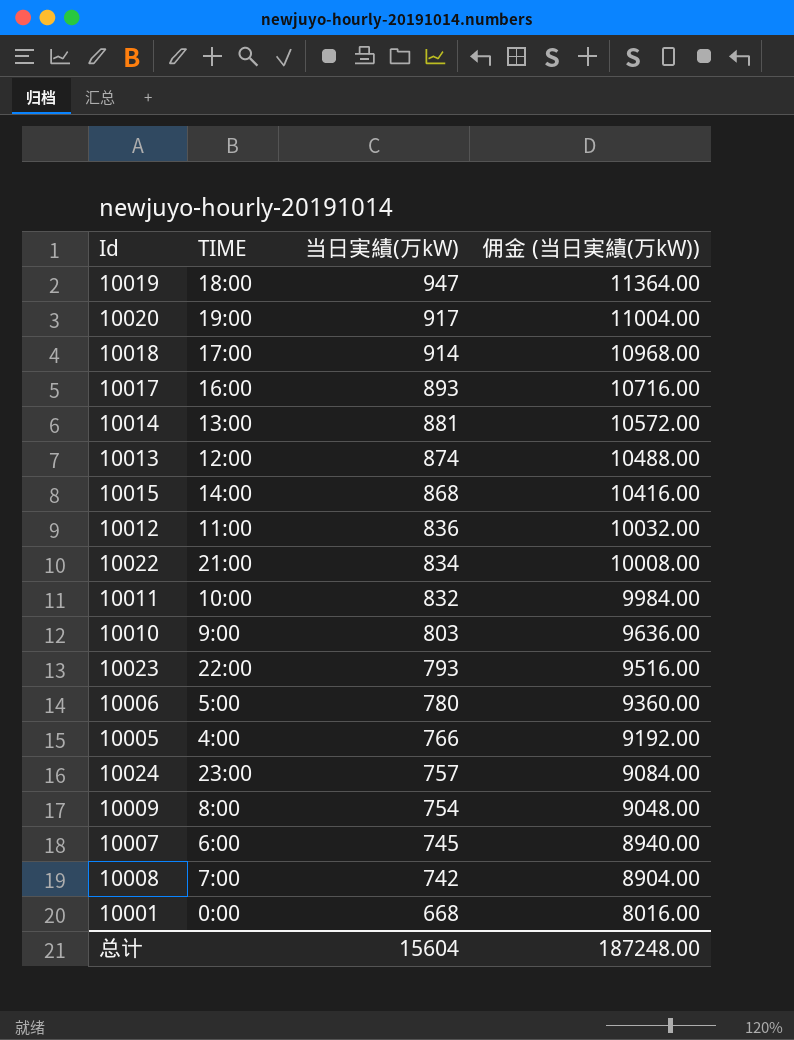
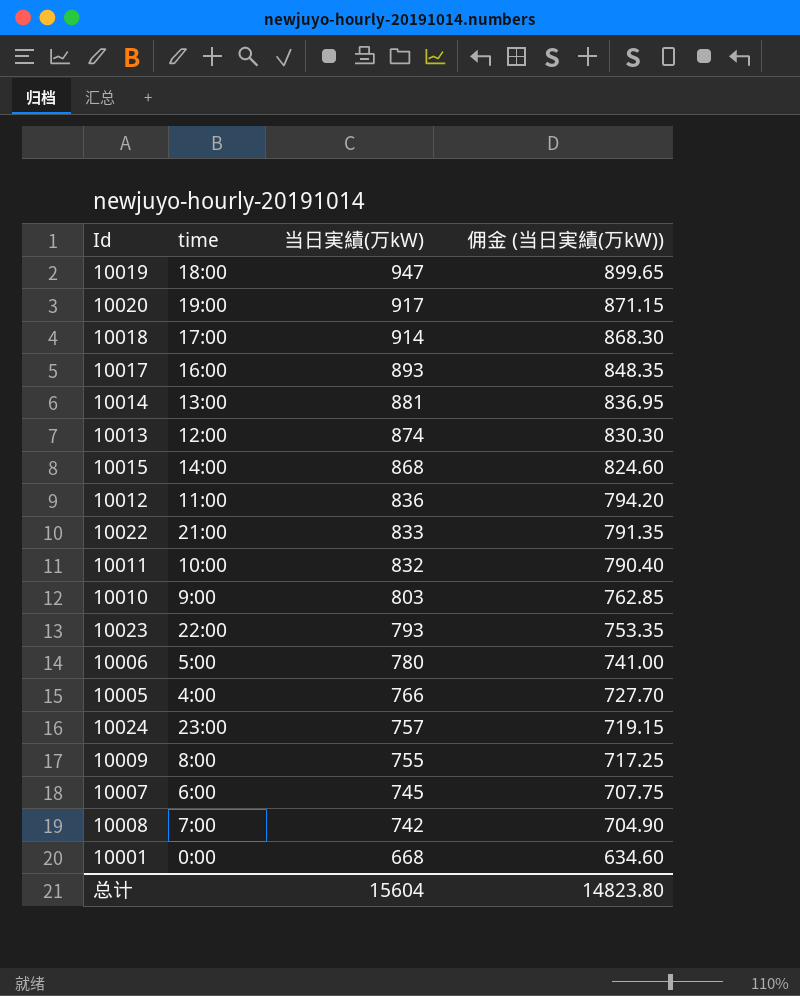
column name: TIME -> time
column 佣金 (当日実績(万kW)) | formula: [当日実績(万kW)] * 12 -> [当日実績(万kW)] * 0.95
10022 | 当日実績(万kW): 834 -> 833
10009 | 当日実績(万kW): 754 -> 755
总计 | 佣金 (当日実績(万kW)): 187248.00 -> 14823.80

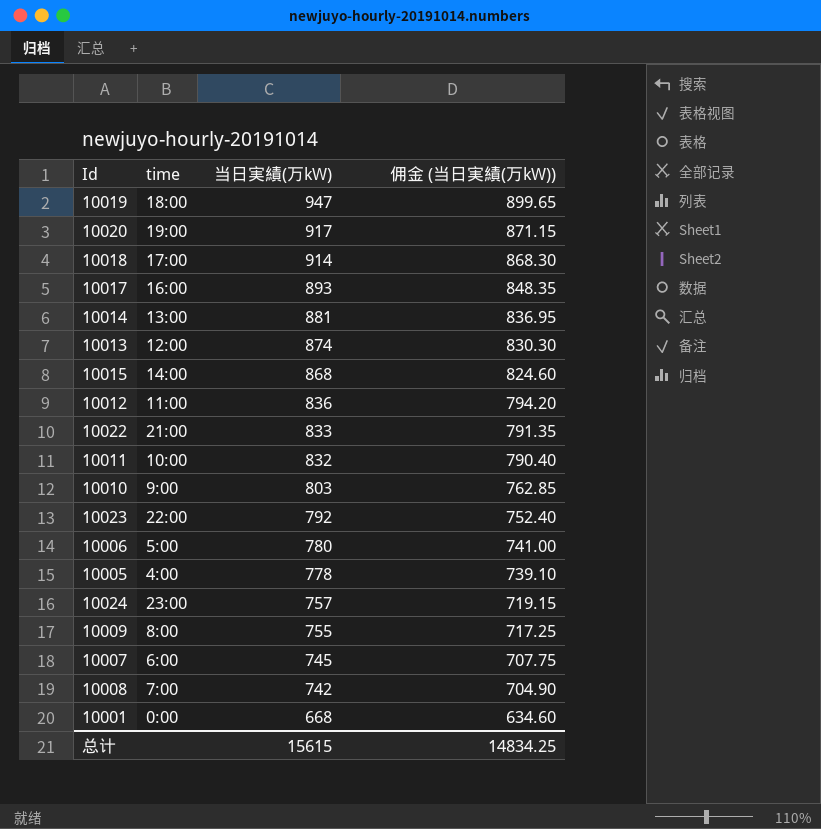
10023 | 当日実績(万kW): 793 -> 792
10023 | 佣金 (当日実績(万kW)): 753.35 -> 752.40
10005 | 当日実績(万kW): 766 -> 778
10005 | 佣金 (当日実績(万kW)): 727.70 -> 739.10
总计 | 当日実績(万kW): 15604 -> 15615
总计 | 佣金 (当日実績(万kW)): 14823.80 -> 14834.25

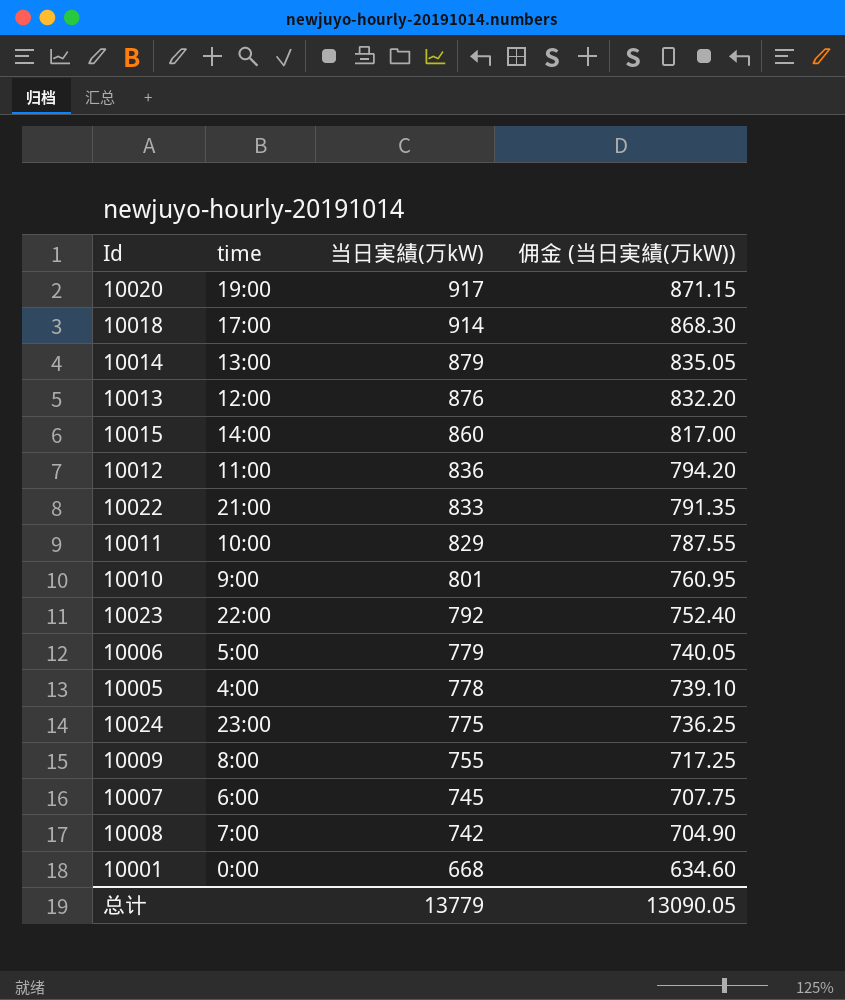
row 10019: 18:00 | 947 | 899.65 -> none
row 10017: 16:00 | 893 | 848.35 -> none
10014 | 当日実績(万kW): 881 -> 879
10014 | 佣金 (当日実績(万kW)): 836.95 -> 835.05
10013 | 当日実績(万kW): 874 -> 876
10013 | 佣金 (当日実績(万kW)): 830.30 -> 832.20
10015 | 当日実績(万kW): 868 -> 860
10015 | 佣金 (当日実績(万kW)): 824.60 -> 817.00
10011 | 当日実績(万kW): 832 -> 829
10011 | 佣金 (当日実績(万kW)): 790.40 -> 787.55
10010 | 当日実績(万kW): 803 -> 801
10010 | 佣金 (当日実績(万kW)): 762.85 -> 760.95
10006 | 当日実績(万kW): 780 -> 779
10006 | 佣金 (当日実績(万kW)): 741.00 -> 740.05
10024 | 当日実績(万kW): 757 -> 775
10024 | 佣金 (当日実績(万kW)): 719.15 -> 736.25
总计 | 当日実績(万kW): 15615 -> 13779
总计 | 佣金 (当日実績(万kW)): 14834.25 -> 13090.05

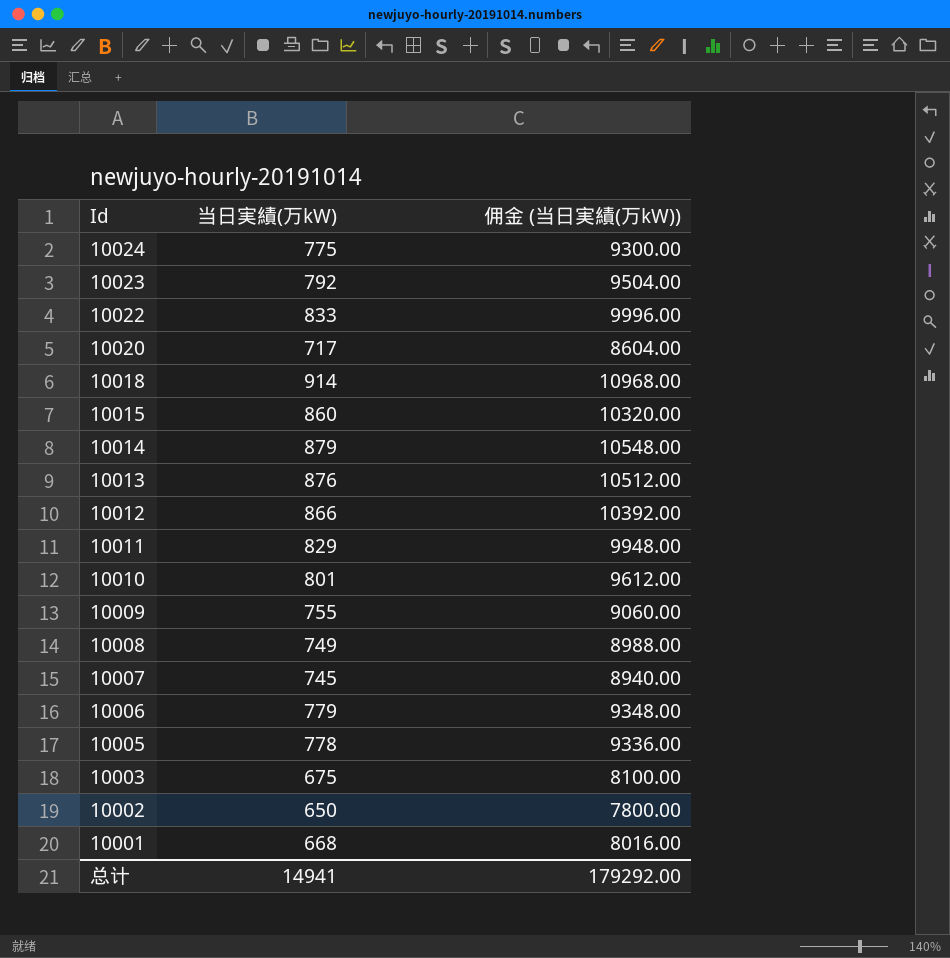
row order: 当日実績(万kW) descending -> Id descending
column time | position: 2 -> none
column 佣金 (当日実績(万kW)) | formula: [当日実績(万kW)] * 0.95 -> [当日実績(万kW)] * 12
10020 | 当日実績(万kW): 917 -> 717
10012 | 当日実績(万kW): 836 -> 866
10008 | 当日実績(万kW): 742 -> 749
row 10003: none -> 675 | 8100.00
row 10002: none -> 650 | 7800.00
总计 | 当日実績(万kW): 13779 -> 14941
总计 | 佣金 (当日実績(万kW)): 13090.05 -> 179292.00

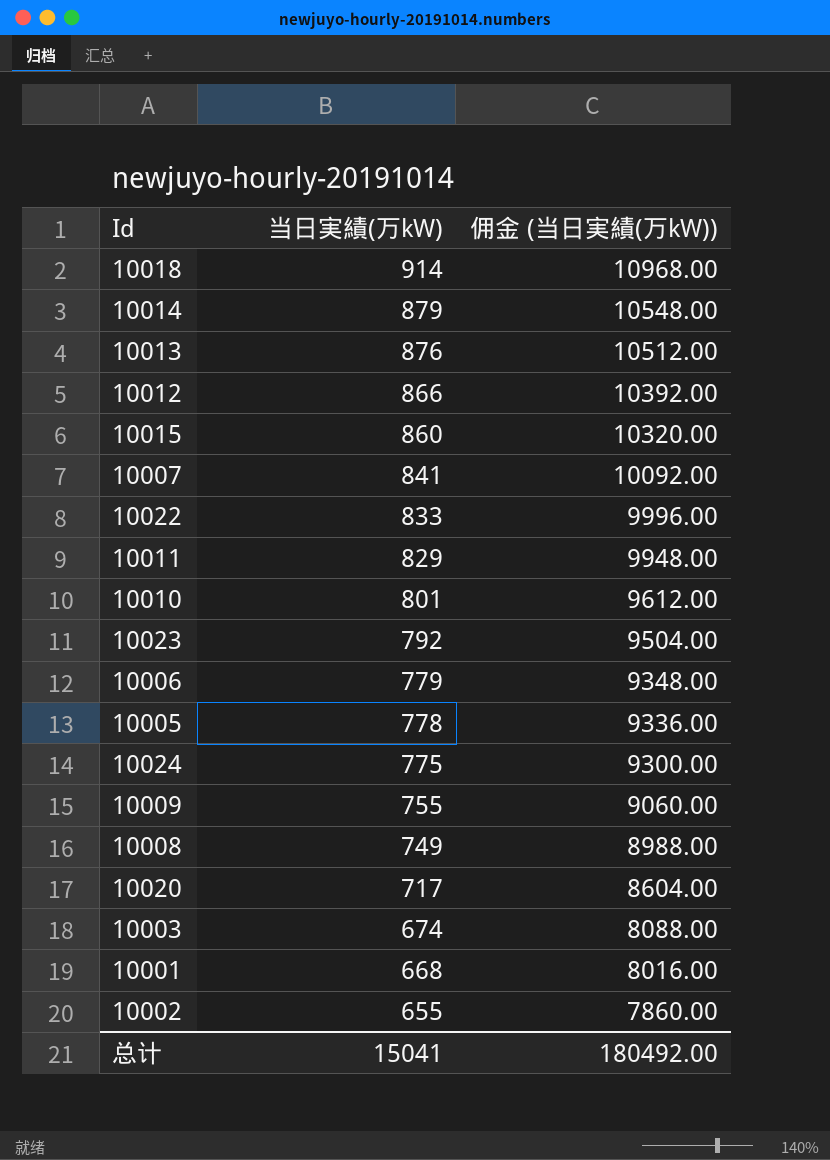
row order: Id descending -> 当日実績(万kW) descending
10007 | 当日実績(万kW): 745 -> 841
10007 | 佣金 (当日実績(万kW)): 8940.00 -> 10092.00
10003 | 当日実績(万kW): 675 -> 674
10003 | 佣金 (当日実績(万kW)): 8100.00 -> 8088.00
10002 | 当日実績(万kW): 650 -> 655
10002 | 佣金 (当日実績(万kW)): 7800.00 -> 7860.00
总计 | 当日実績(万kW): 14941 -> 15041
总计 | 佣金 (当日実績(万kW)): 179292.00 -> 180492.00

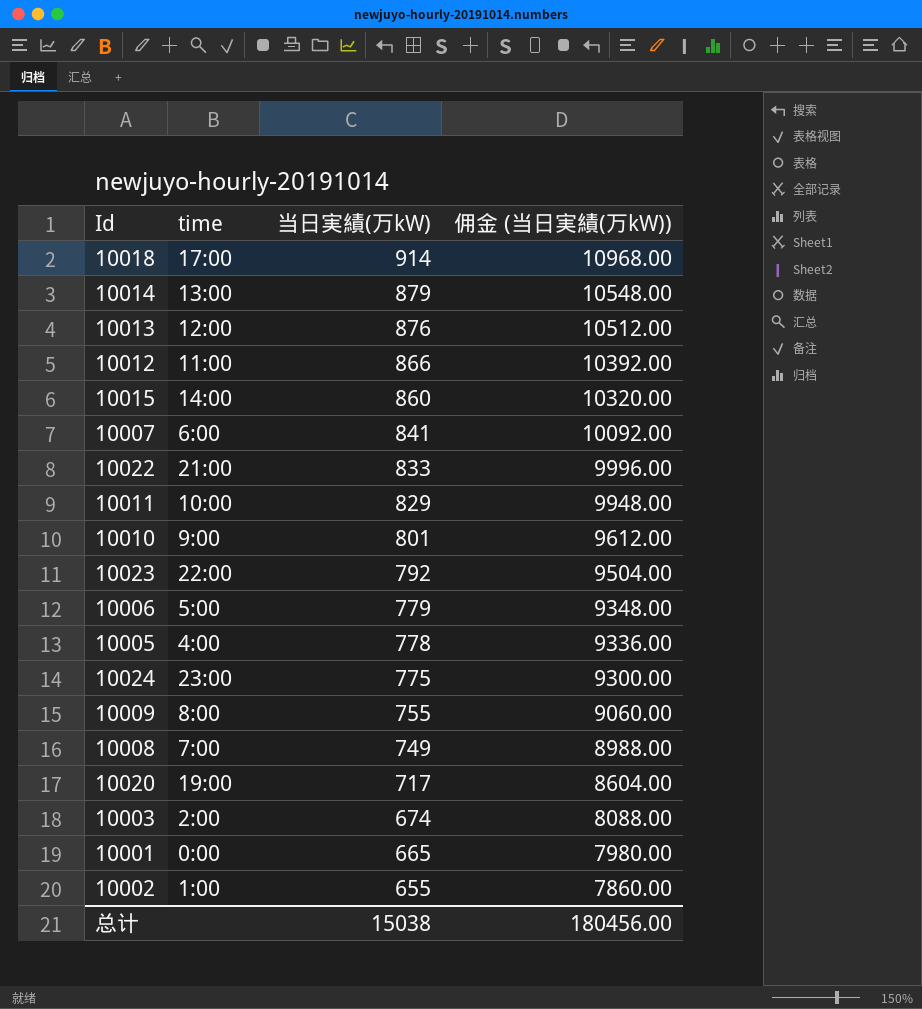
column time | position: none -> 2
10001 | 当日実績(万kW): 668 -> 665
10001 | 佣金 (当日実績(万kW)): 8016.00 -> 7980.00
总计 | 当日実績(万kW): 15041 -> 15038
总计 | 佣金 (当日実績(万kW)): 180492.00 -> 180456.00

